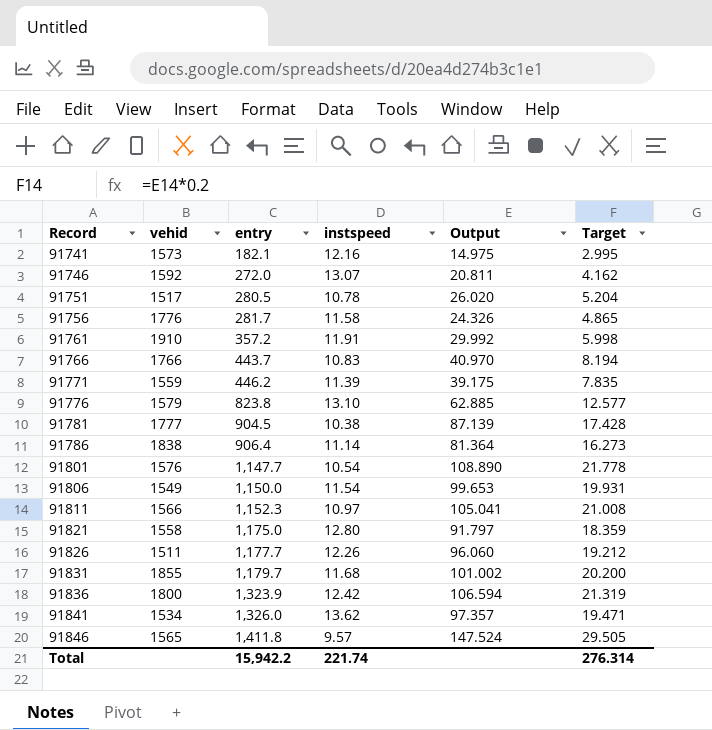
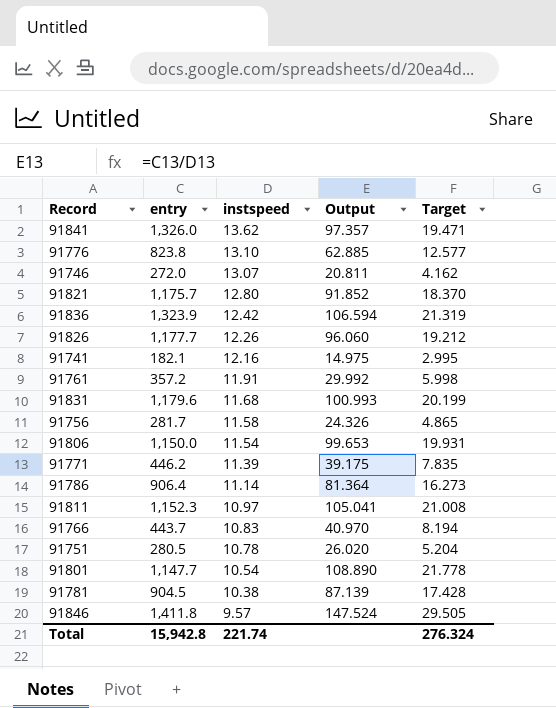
row order: Record ascending -> instspeed descending
column vehid | position: 2 -> none
91821 | entry: 1,175.0 -> 1,175.7
91821 | Output: 91.797 -> 91.852
91821 | Target: 18.359 -> 18.370
91831 | entry: 1,179.7 -> 1,179.6
91831 | Output: 101.002 -> 100.993
91831 | Target: 20.200 -> 20.199
Total | entry: 15,942.2 -> 15,942.8
Total | Target: 276.314 -> 276.324

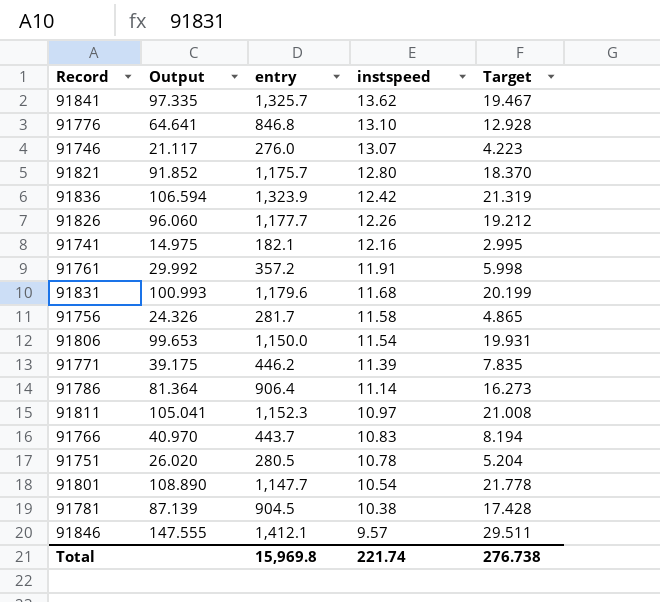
column Output | position: 4 -> 2
91841 | Output: 97.357 -> 97.335
91841 | entry: 1,326.0 -> 1,325.7
91841 | Target: 19.471 -> 19.467
91776 | Output: 62.885 -> 64.641
91776 | entry: 823.8 -> 846.8
91776 | Target: 12.577 -> 12.928
91746 | Output: 20.811 -> 21.117
91746 | entry: 272.0 -> 276.0
91746 | Target: 4.162 -> 4.223
91846 | Output: 147.524 -> 147.555
91846 | entry: 1,411.8 -> 1,412.1
91846 | Target: 29.505 -> 29.511
Total | entry: 15,942.8 -> 15,969.8
Total | Target: 276.324 -> 276.738

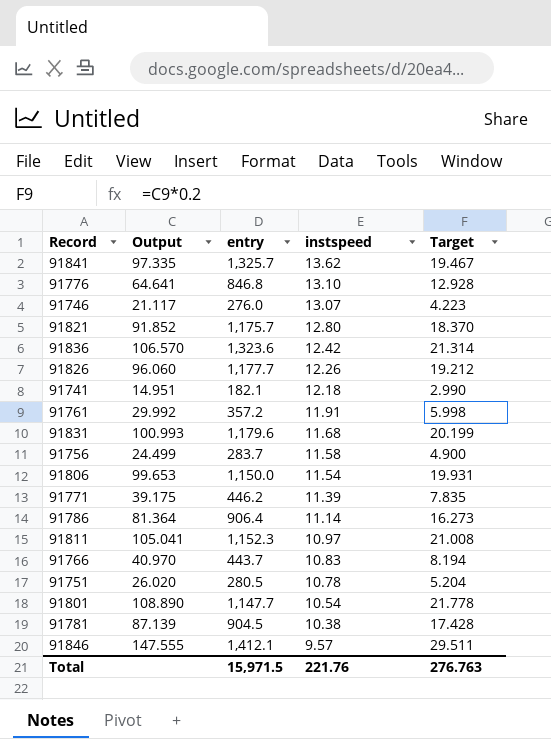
91836 | Output: 106.594 -> 106.570
91836 | entry: 1,323.9 -> 1,323.6
91836 | Target: 21.319 -> 21.314
91741 | Output: 14.975 -> 14.951
91741 | instspeed: 12.16 -> 12.18
91741 | Target: 2.995 -> 2.990
91756 | Output: 24.326 -> 24.499
91756 | entry: 281.7 -> 283.7
91756 | Target: 4.865 -> 4.900
Total | entry: 15,969.8 -> 15,971.5
Total | instspeed: 221.74 -> 221.76
Total | Target: 276.738 -> 276.763

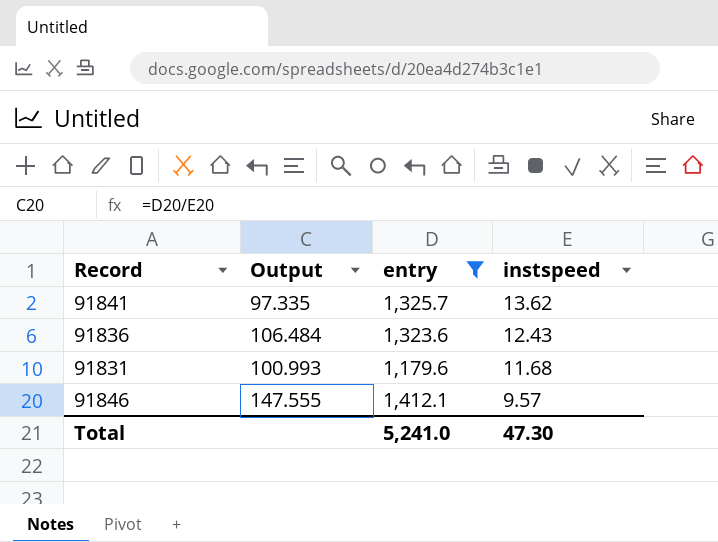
filter: none -> entry >= 1,179.6
column Target | formula: [Output] * 0.2 -> none
91836 | Output: 106.570 -> 106.484
91836 | instspeed: 12.42 -> 12.43
Total | entry: 15,971.5 -> 5,241.0
Total | instspeed: 221.76 -> 47.30

